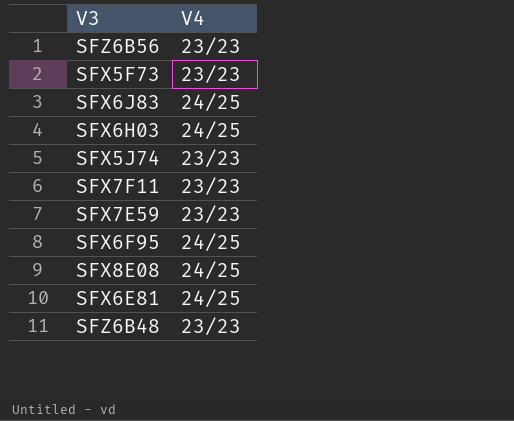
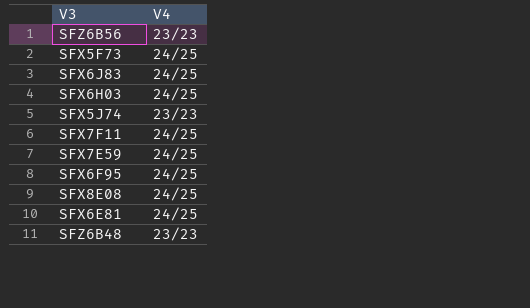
SFX5F73 | V4: 23/23 -> 24/25
SFX7F11 | V4: 23/23 -> 24/25
SFX7E59 | V4: 23/23 -> 24/25

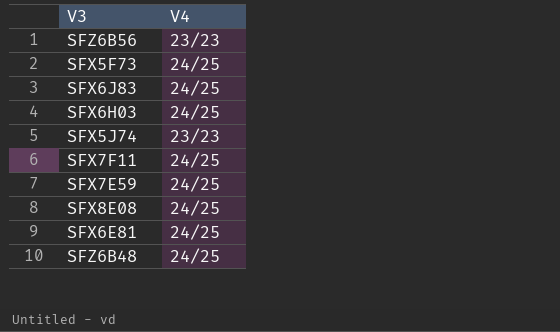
row SFX6F95: 24/25 -> none
SFZ6B48 | V4: 23/23 -> 24/25

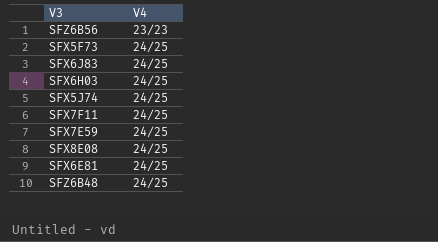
SFX5J74 | V4: 23/23 -> 24/25

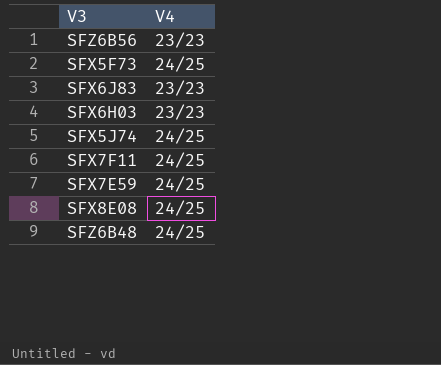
row SFX6E81: 24/25 -> none
SFX6J83 | V4: 24/25 -> 23/23
SFX6H03 | V4: 24/25 -> 23/23

